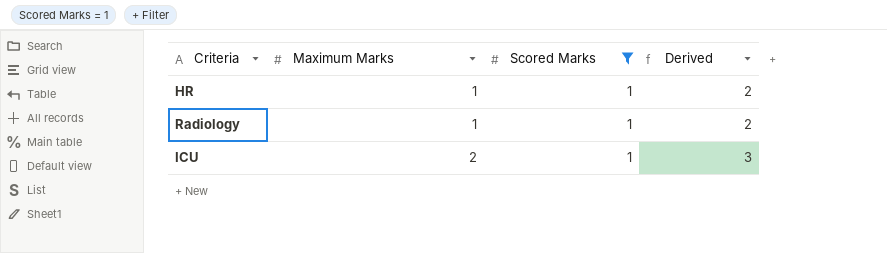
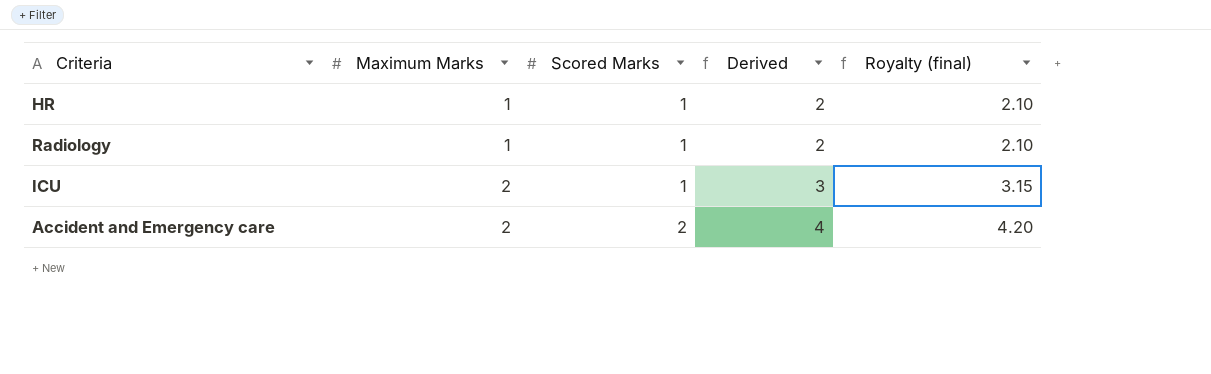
filter: Scored Marks = 1 -> none
column Royalty (final) | formula: none -> [Derived] * 1.05

